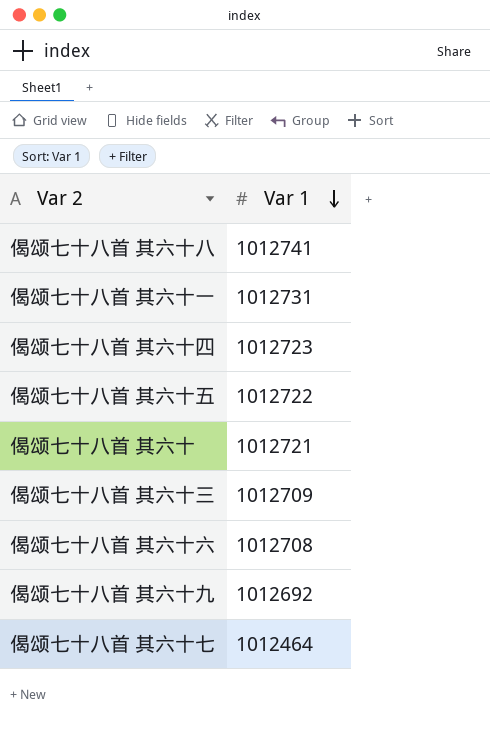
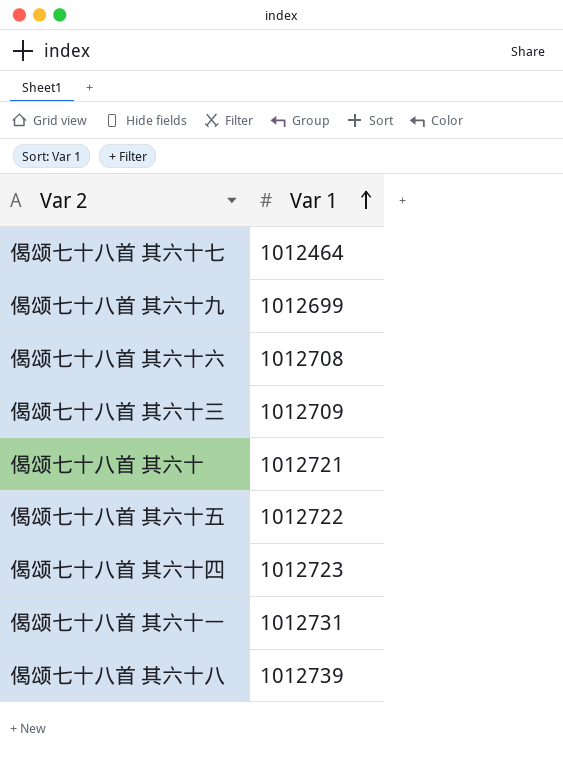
row order: Var 1 descending -> Var 1 ascending
偈颂七十八首 其六十九 | Var 1: 1012692 -> 1012699
偈颂七十八首 其六十八 | Var 1: 1012741 -> 1012739

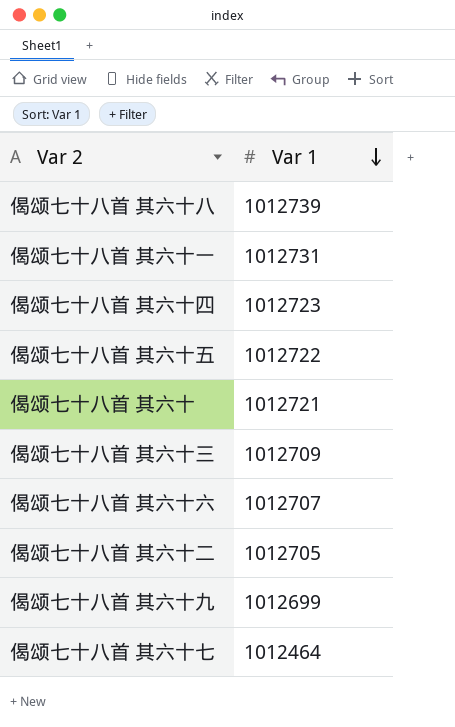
row order: Var 1 ascending -> Var 1 descending
偈颂七十八首 其六十六 | Var 1: 1012708 -> 1012707
row 偈颂七十八首 其六十二: none -> 1012705

